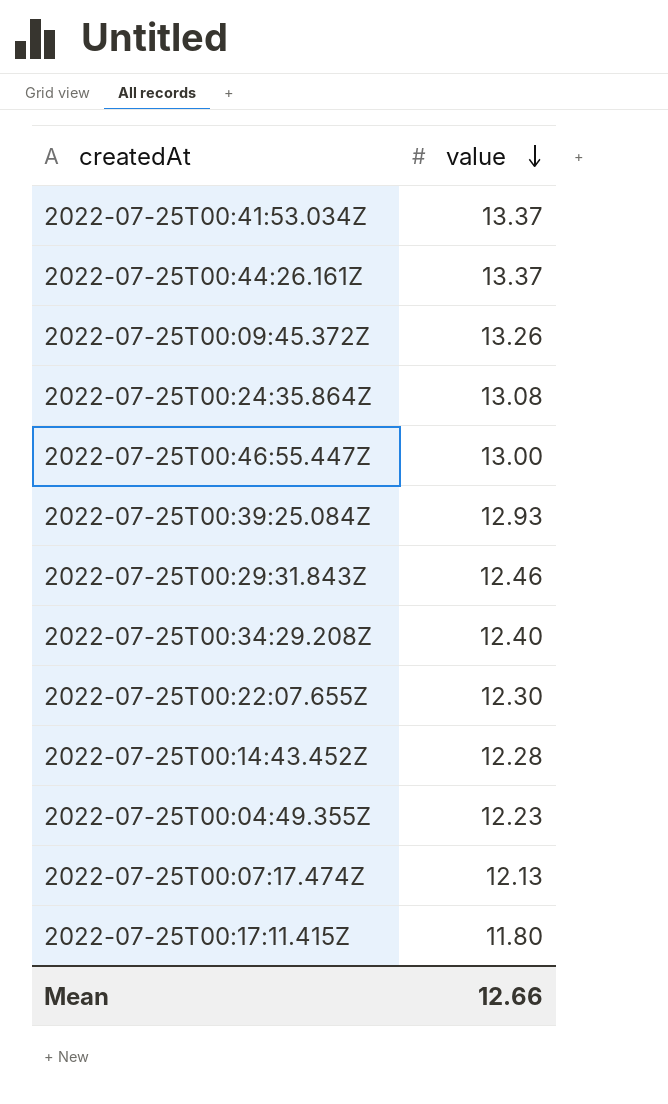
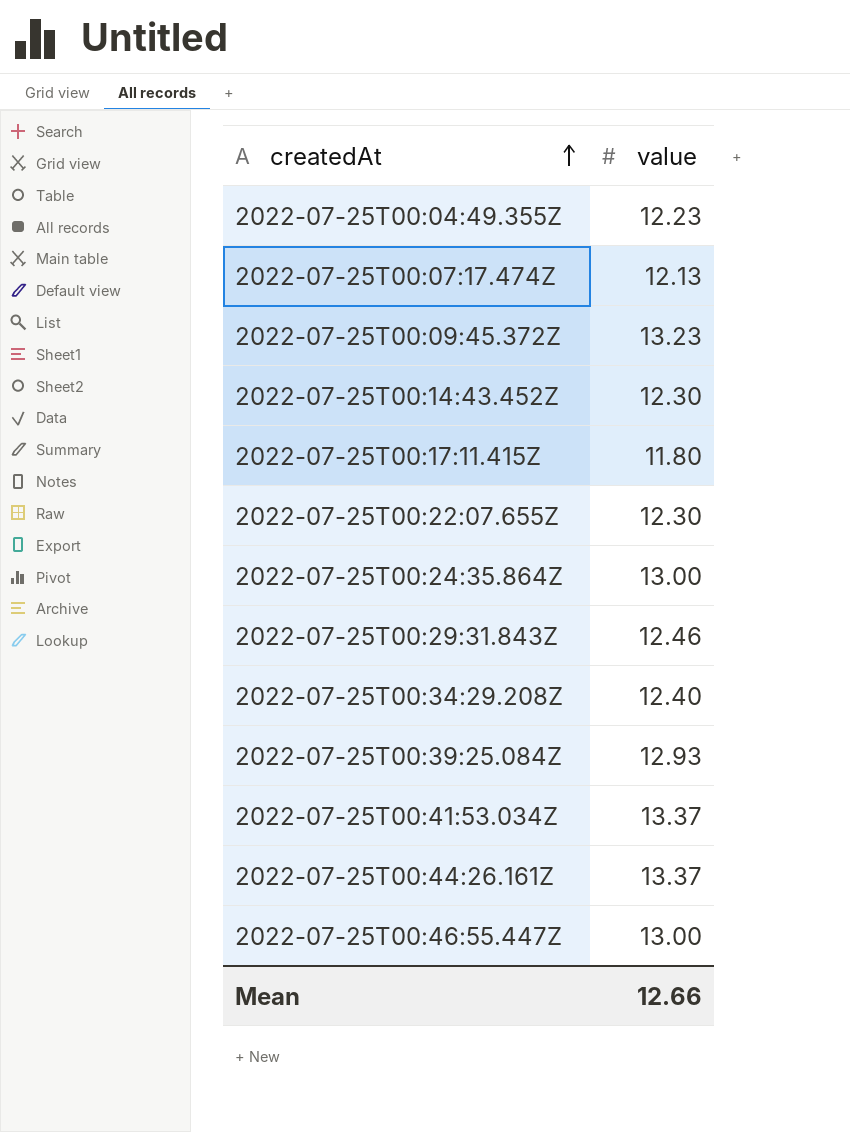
row order: value descending -> createdAt ascending
2022-07-25T00:09:45.372Z | value: 13.26 -> 13.23
2022-07-25T00:14:43.452Z | value: 12.28 -> 12.30
2022-07-25T00:24:35.864Z | value: 13.08 -> 13.00

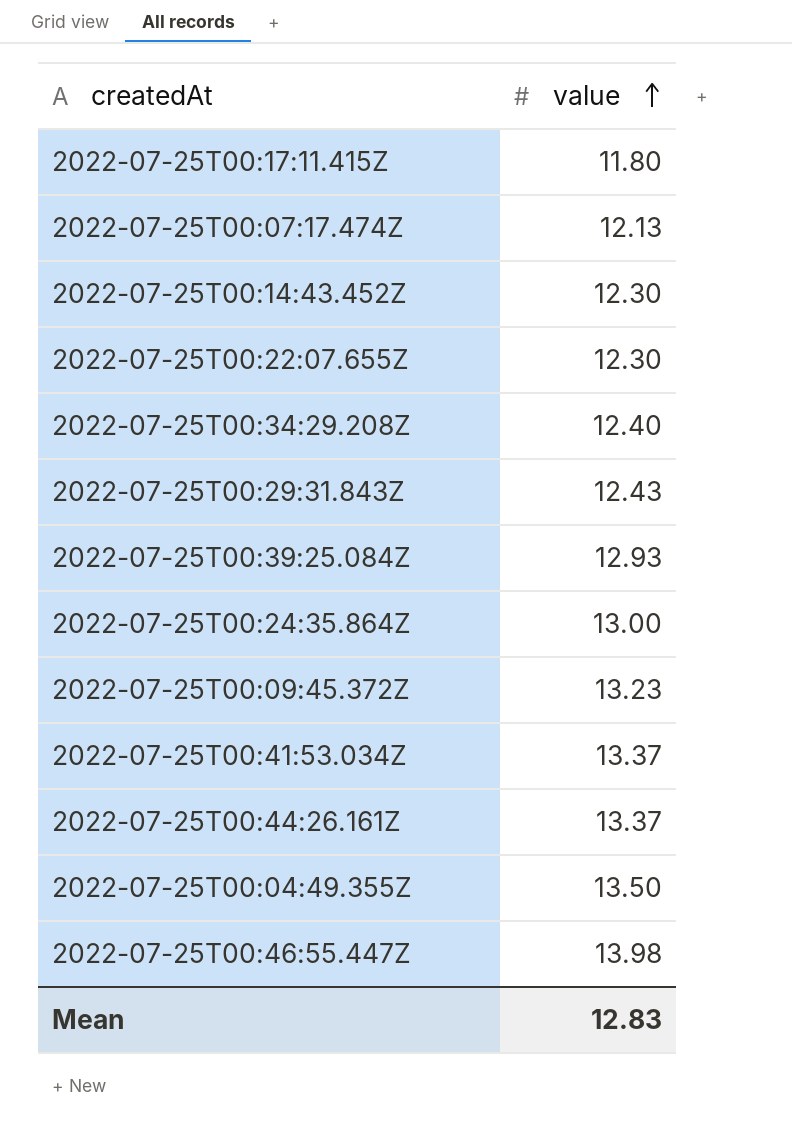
row order: createdAt ascending -> value ascending
2022-07-25T00:29:31.843Z | value: 12.46 -> 12.43
2022-07-25T00:04:49.355Z | value: 12.23 -> 13.50
2022-07-25T00:46:55.447Z | value: 13.00 -> 13.98
Mean | value: 12.66 -> 12.83

